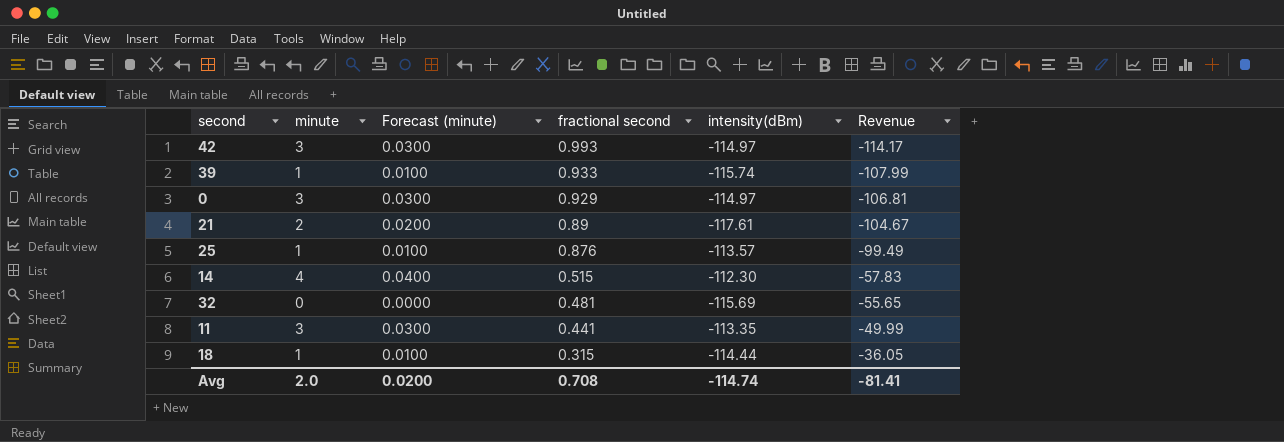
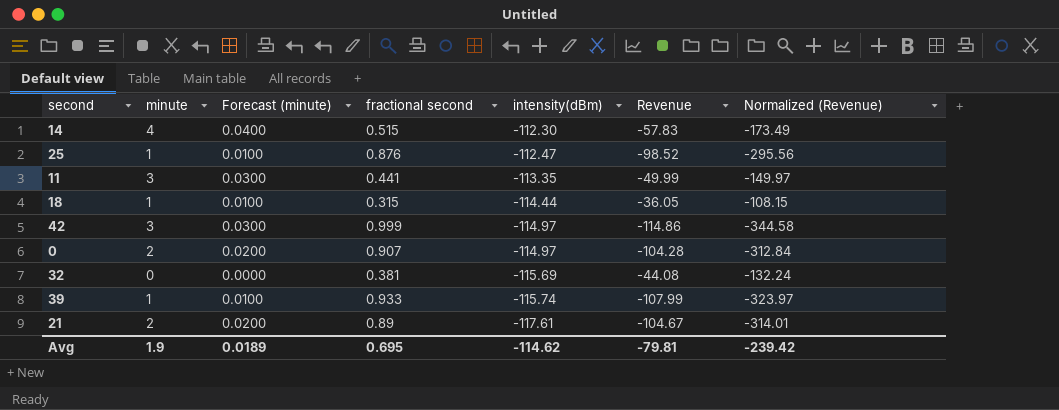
row order: fractional second descending -> intensity(dBm) descending
column Normalized (Revenue) | formula: none -> [Revenue] * 3
25 | intensity(dBm): -113.57 -> -112.47
25 | Revenue: -99.49 -> -98.52
42 | fractional second: 0.993 -> 0.999
42 | Revenue: -114.17 -> -114.86
0 | minute: 3 -> 2
0 | Forecast (minute): 0.0300 -> 0.0200
0 | fractional second: 0.929 -> 0.907
0 | Revenue: -106.81 -> -104.28
32 | fractional second: 0.481 -> 0.381
32 | Revenue: -55.65 -> -44.08
Avg | minute: 2.0 -> 1.9
Avg | Forecast (minute): 0.0200 -> 0.0189
Avg | fractional second: 0.708 -> 0.695
Avg | intensity(dBm): -114.74 -> -114.62
Avg | Revenue: -81.41 -> -79.81

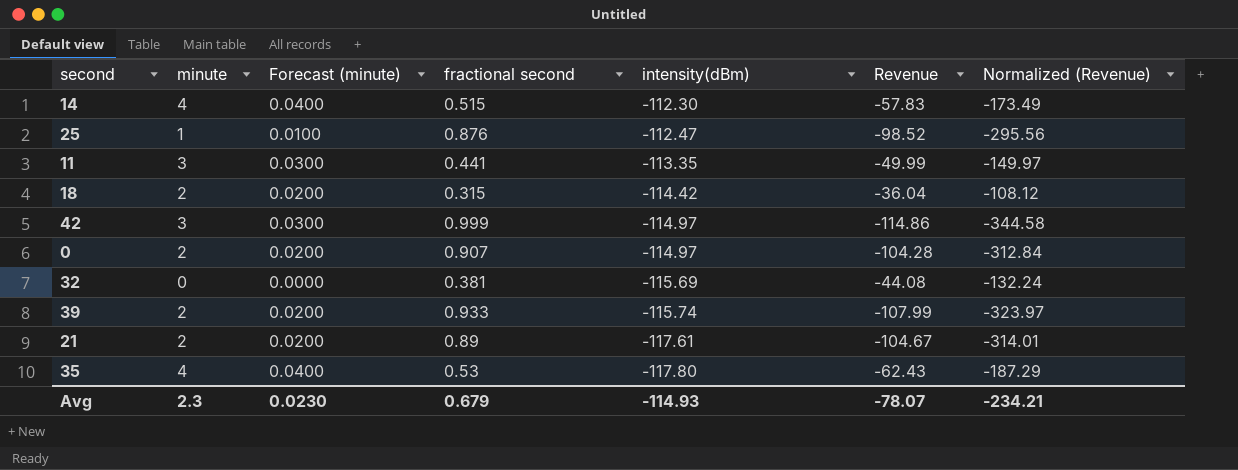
18 | minute: 1 -> 2
18 | Forecast (minute): 0.0100 -> 0.0200
18 | intensity(dBm): -114.44 -> -114.42
18 | Revenue: -36.05 -> -36.04
18 | Normalized (Revenue): -108.15 -> -108.12
39 | minute: 1 -> 2
39 | Forecast (minute): 0.0100 -> 0.0200
row 35: none -> 4 | 0.0400 | 0.53 | -117.80 | -62.43 | -187.29
Avg | minute: 1.9 -> 2.3
Avg | Forecast (minute): 0.0189 -> 0.0230
Avg | fractional second: 0.695 -> 0.679
Avg | intensity(dBm): -114.62 -> -114.93
Avg | Revenue: -79.81 -> -78.07
Avg | Normalized (Revenue): -239.42 -> -234.21

